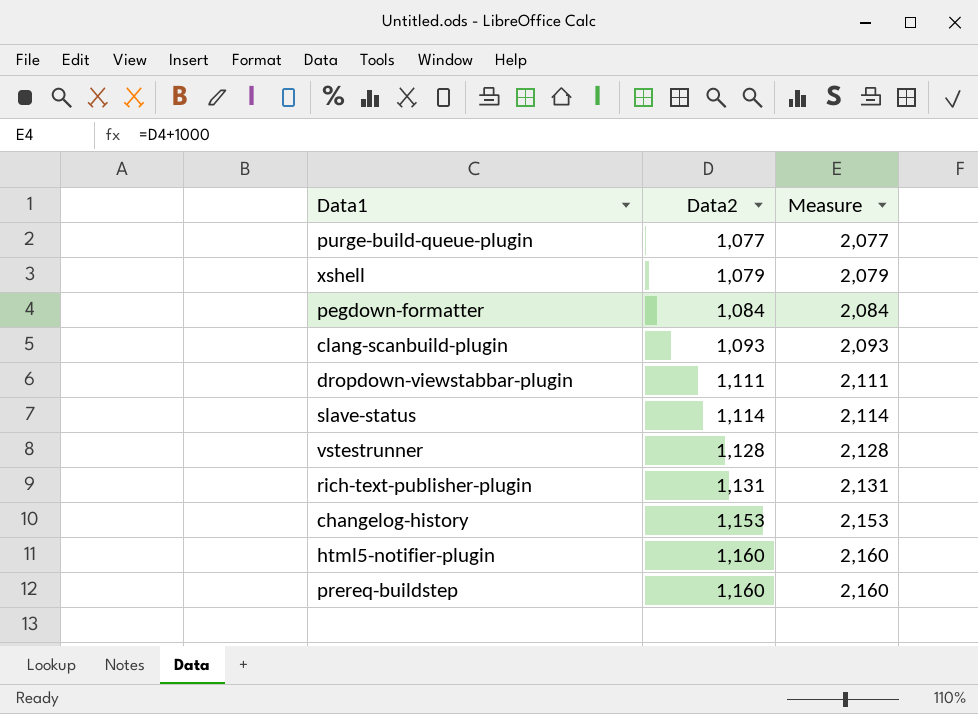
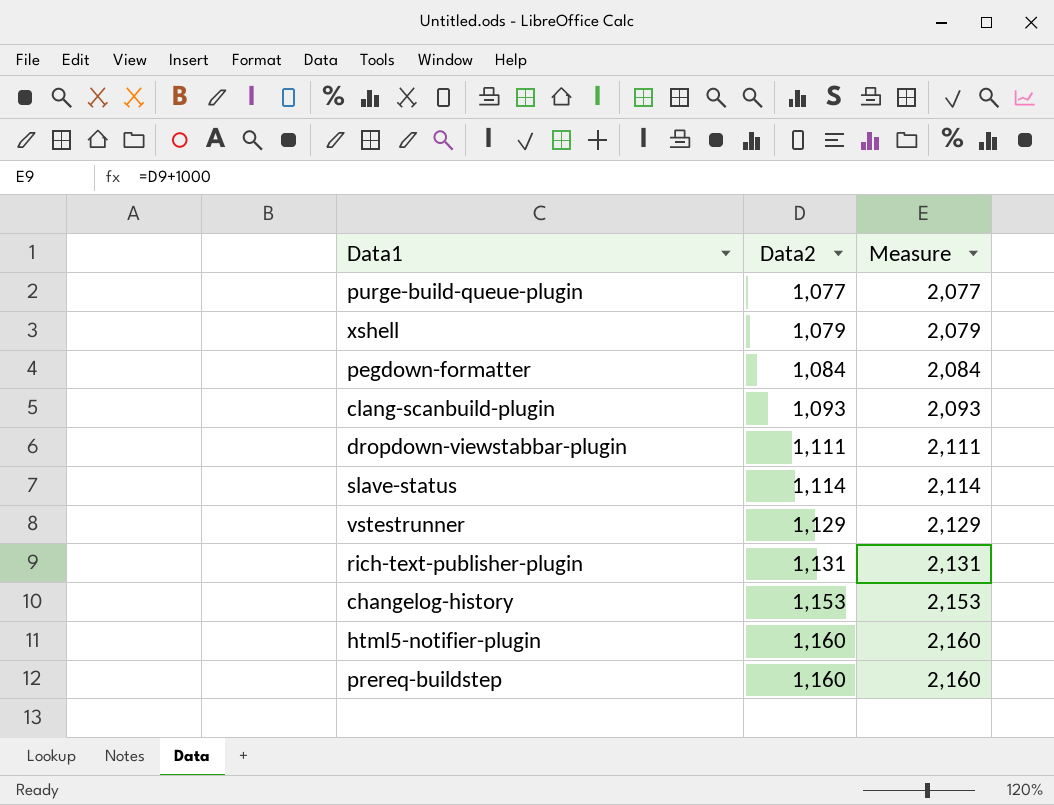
vstestrunner | Data2: 1,128 -> 1,129
vstestrunner | Measure: 2,128 -> 2,129

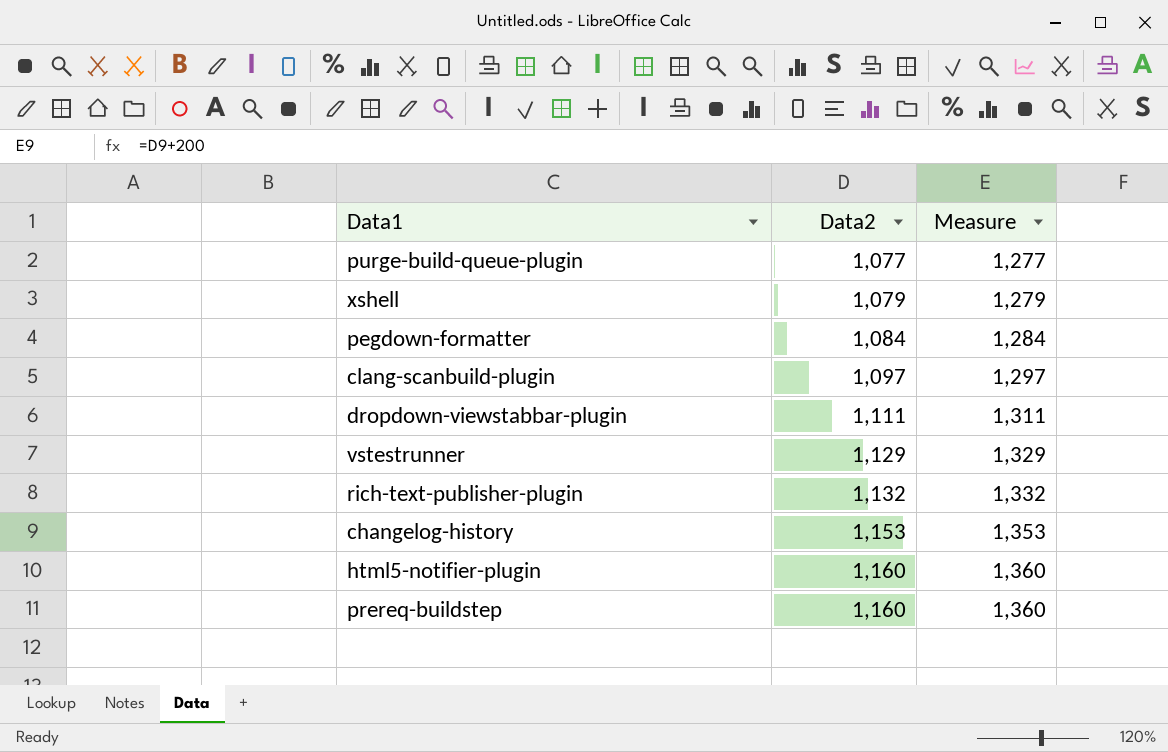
column Measure | formula: [Data2] + 1000 -> [Data2] + 200
row slave-status: 1,114 | 2,114 -> none
clang-scanbuild-plugin | Data2: 1,093 -> 1,097
rich-text-publisher-plugin | Data2: 1,131 -> 1,132

